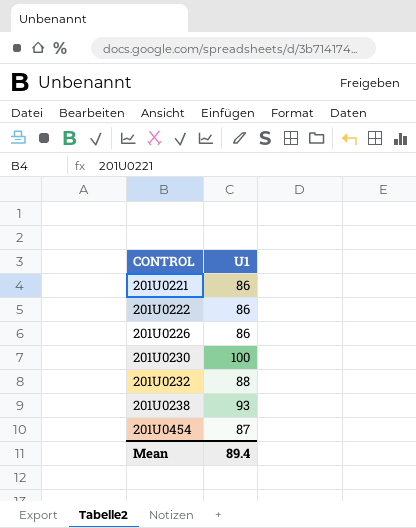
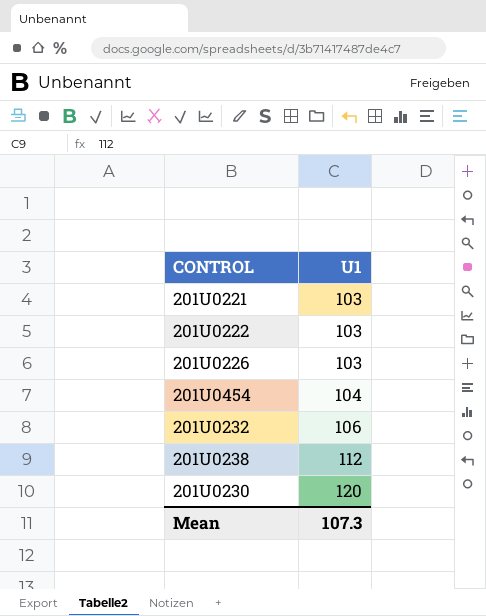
row order: CONTROL ascending -> U1 ascending
201U0221 | U1: 86 -> 103
201U0222 | U1: 86 -> 103
201U0226 | U1: 86 -> 103
201U0454 | U1: 87 -> 104
201U0232 | U1: 88 -> 106
201U0238 | U1: 93 -> 112
201U0230 | U1: 100 -> 120
Mean | U1: 89.4 -> 107.3

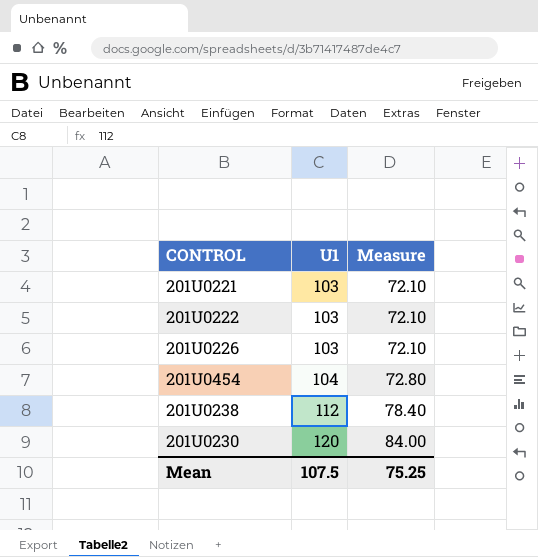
column Measure | formula: none -> [U1] * 0.7
row 201U0232: 106 -> none
Mean | U1: 107.3 -> 107.5

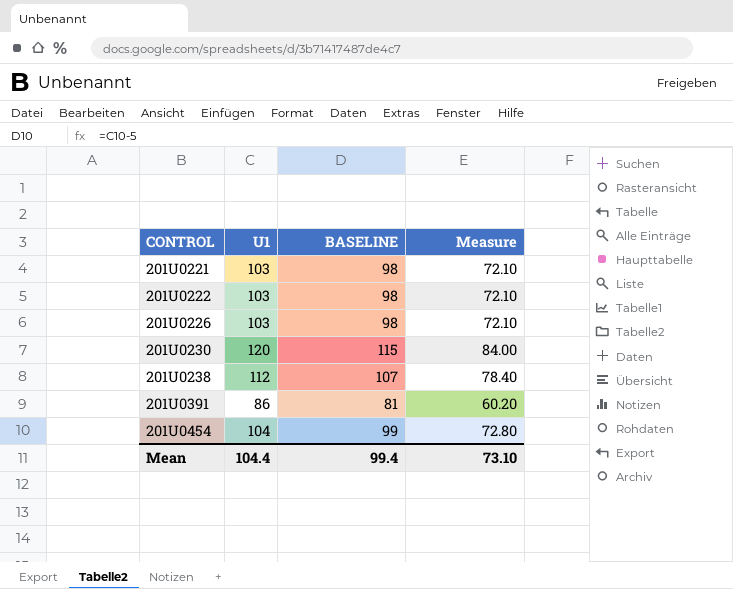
row order: U1 ascending -> CONTROL ascending
column BASELINE | formula: none -> [U1] - 5
row 201U0391: none -> 86 | 81 | 60.20
Mean | U1: 107.5 -> 104.4
Mean | Measure: 75.25 -> 73.10

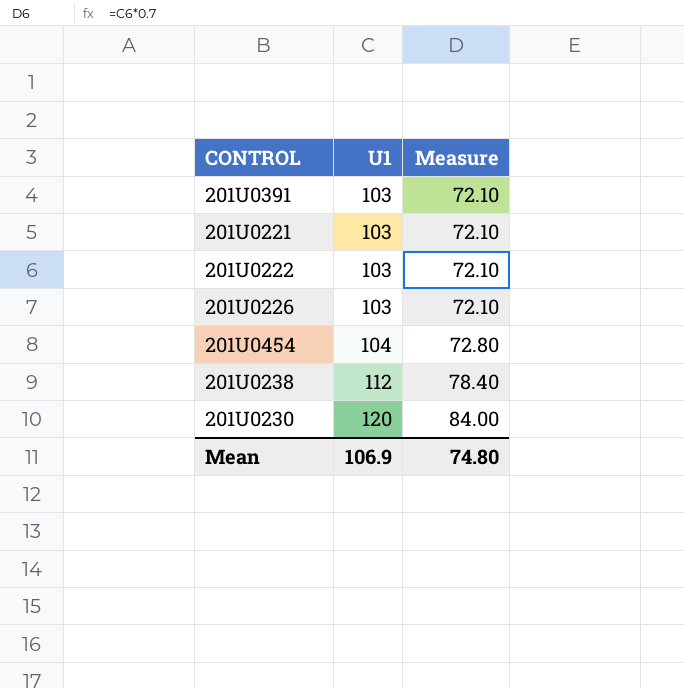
row order: CONTROL ascending -> U1 ascending
column BASELINE | formula: [U1] - 5 -> none
201U0391 | U1: 86 -> 103
201U0391 | Measure: 60.20 -> 72.10
Mean | U1: 104.4 -> 106.9
Mean | Measure: 73.10 -> 74.80

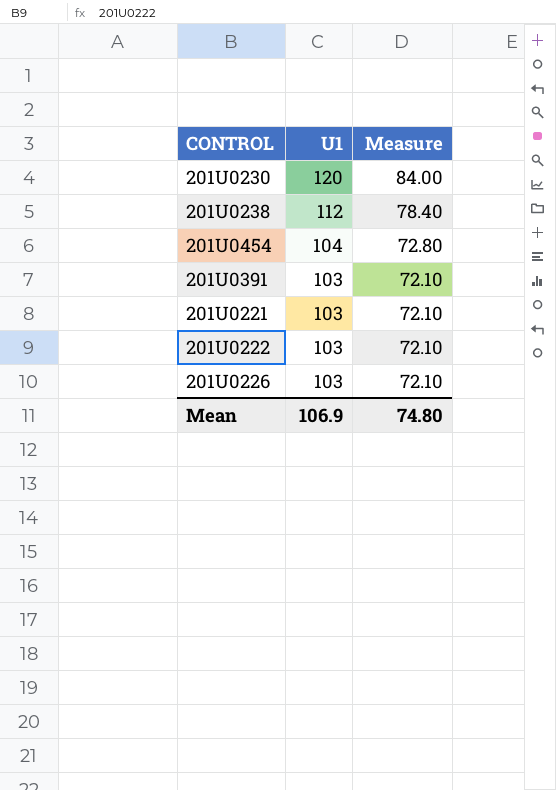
row order: U1 ascending -> U1 descending

